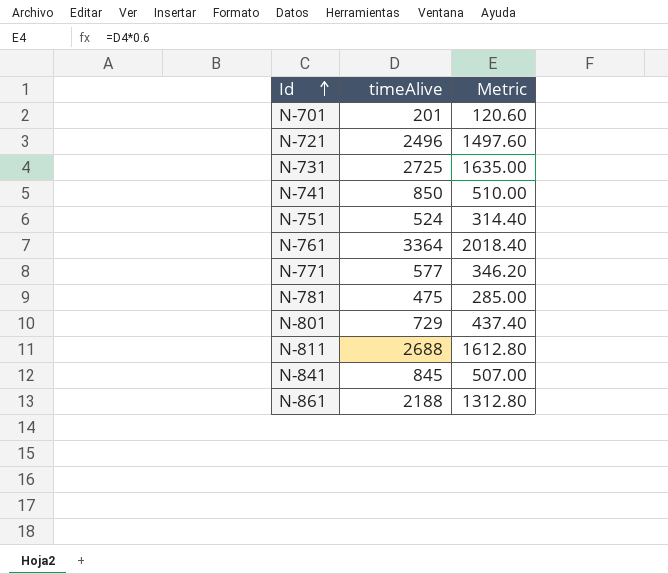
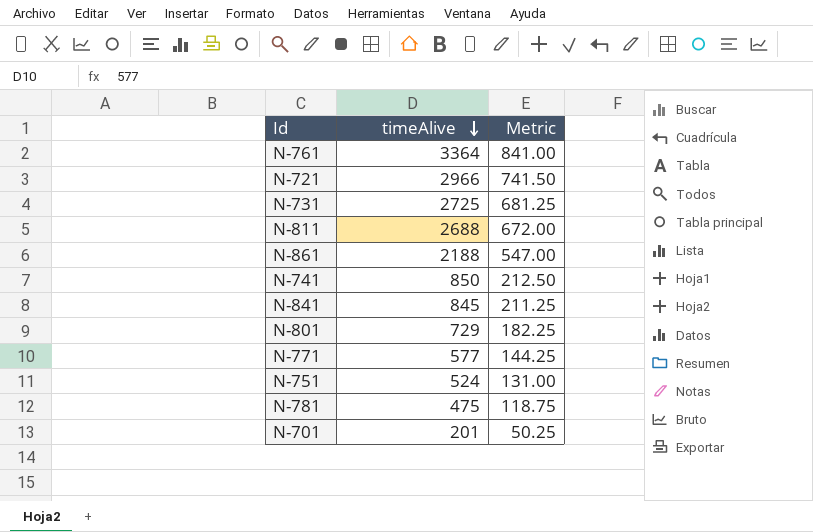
row order: Id ascending -> timeAlive descending
column Metric | formula: [timeAlive] * 0.6 -> [timeAlive] * 0.25
N-721 | timeAlive: 2496 -> 2966

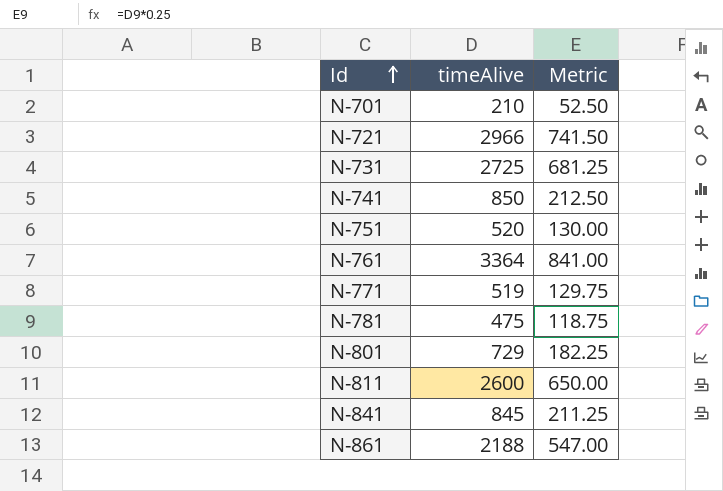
row order: timeAlive descending -> Id ascending
N-701 | timeAlive: 201 -> 210
N-701 | Metric: 50.25 -> 52.50
N-751 | timeAlive: 524 -> 520
N-751 | Metric: 131.00 -> 130.00
N-771 | timeAlive: 577 -> 519
N-771 | Metric: 144.25 -> 129.75
N-811 | timeAlive: 2688 -> 2600
N-811 | Metric: 672.00 -> 650.00

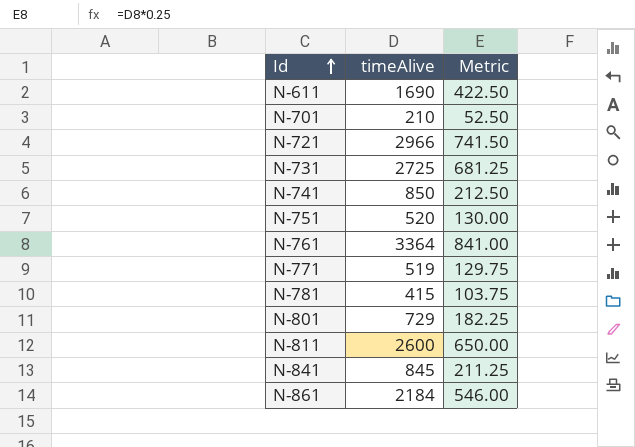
row N-611: none -> 1690 | 422.50
N-781 | timeAlive: 475 -> 415
N-781 | Metric: 118.75 -> 103.75
N-861 | timeAlive: 2188 -> 2184
N-861 | Metric: 547.00 -> 546.00

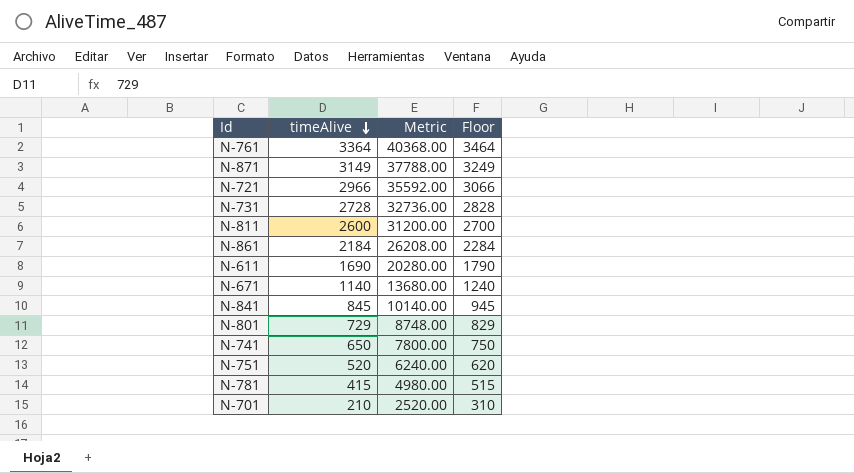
row order: Id ascending -> timeAlive descending
column Metric | formula: [timeAlive] * 0.25 -> [timeAlive] * 12
column Floor | formula: none -> [timeAlive] + 100
row N-771: 519 | 129.75 -> none
row N-871: none -> 3149 | 37788.00 | 3249
N-731 | timeAlive: 2725 -> 2728
row N-671: none -> 1140 | 13680.00 | 1240
N-741 | timeAlive: 850 -> 650

